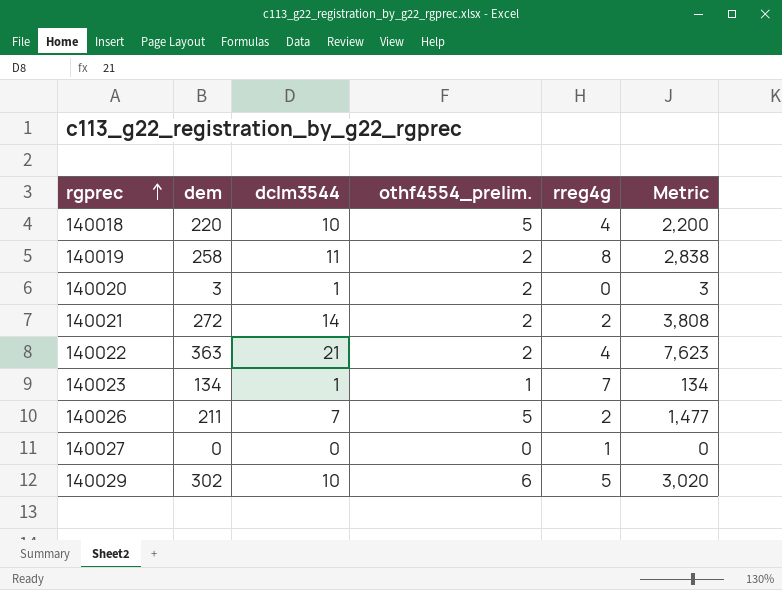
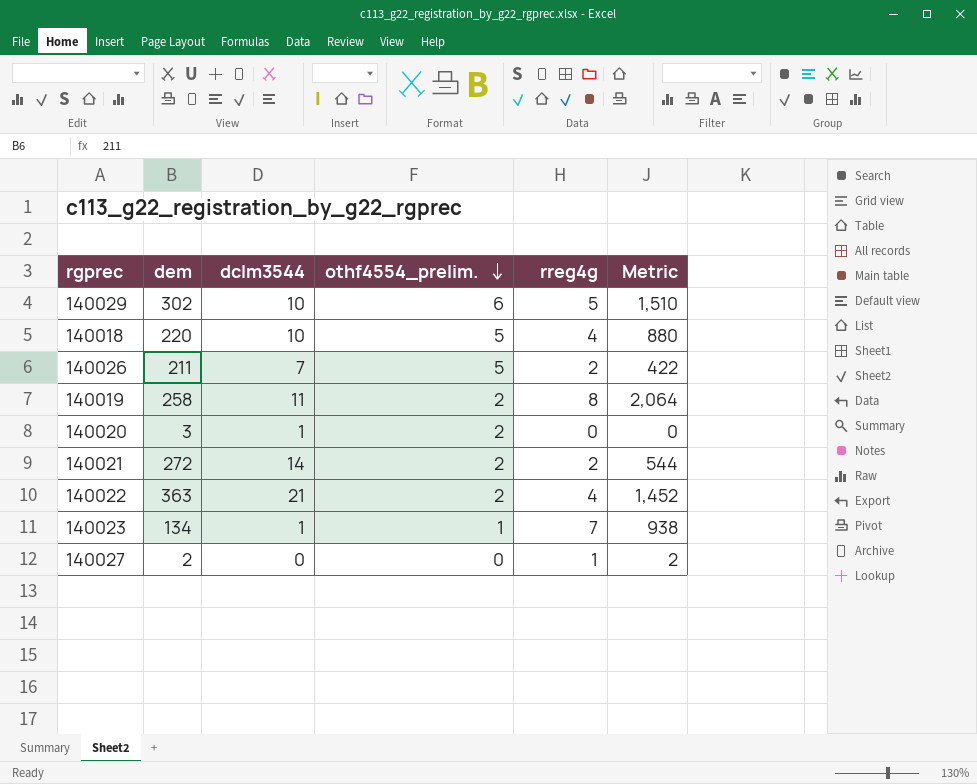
row order: rgprec ascending -> othf4554_prelim. descending
column Metric | formula: [dem] * [dclm3544] -> [dem] * [rreg4g]
140027 | dem: 0 -> 2

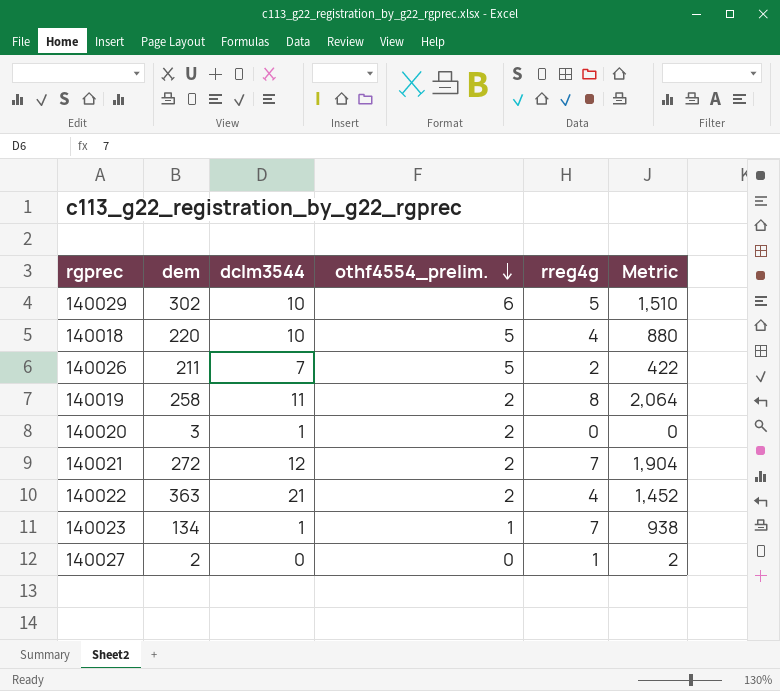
140021 | dclm3544: 14 -> 12
140021 | rreg4g: 2 -> 7
140021 | Metric: 544 -> 1,904

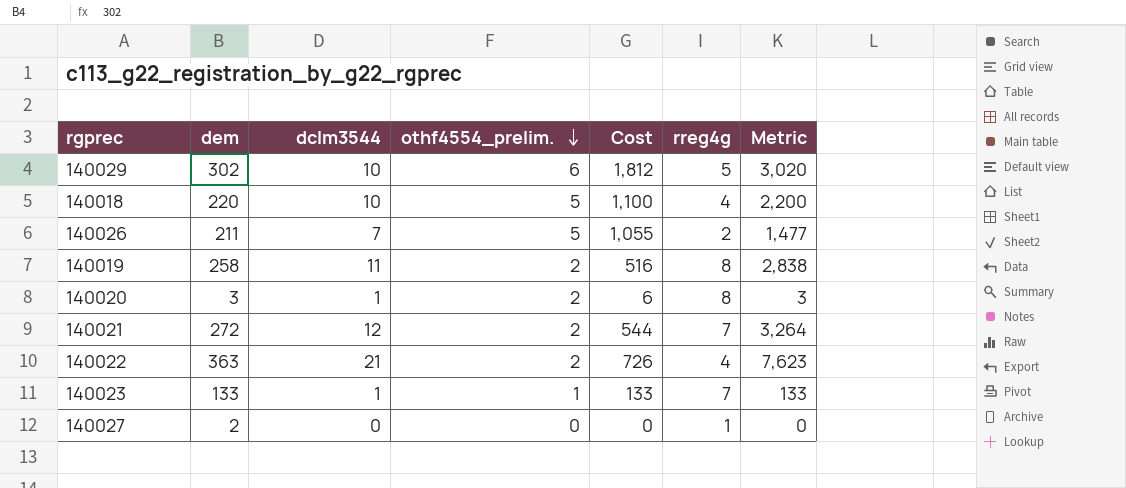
column Cost | formula: none -> [dem] * [othf4554_prelim.]
column Metric | formula: [dem] * [rreg4g] -> [dem] * [dclm3544]
140020 | rreg4g: 0 -> 8
140023 | dem: 134 -> 133

